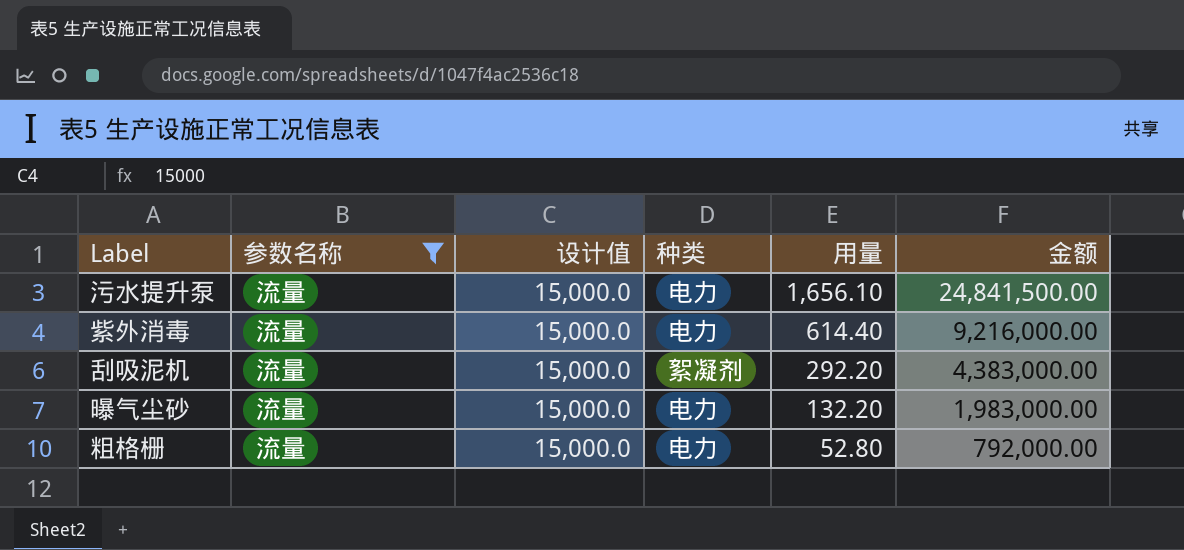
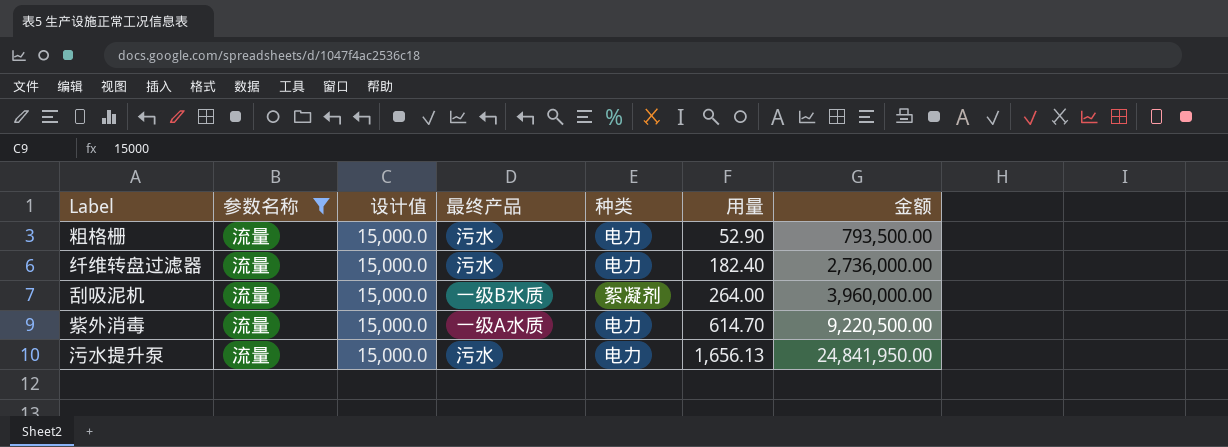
row order: 用量 descending -> 用量 ascending
column 最终产品 | position: none -> 4
row 曝气尘砂: 流量 | 15,000.0 | 电力 | 132.20 | 1,983,000.00 -> none
粗格栅 | 用量: 52.80 -> 52.90
粗格栅 | 金额: 792,000.00 -> 793,500.00
row 纤维转盘过滤器: none -> 流量 | 15,000.0 | 污水 | 电力 | 182.40 | 2,736,000.00
刮吸泥机 | 用量: 292.20 -> 264.00
刮吸泥机 | 金额: 4,383,000.00 -> 3,960,000.00
紫外消毒 | 用量: 614.40 -> 614.70
紫外消毒 | 金额: 9,216,000.00 -> 9,220,500.00
污水提升泵 | 用量: 1,656.10 -> 1,656.13
污水提升泵 | 金额: 24,841,500.00 -> 24,841,950.00

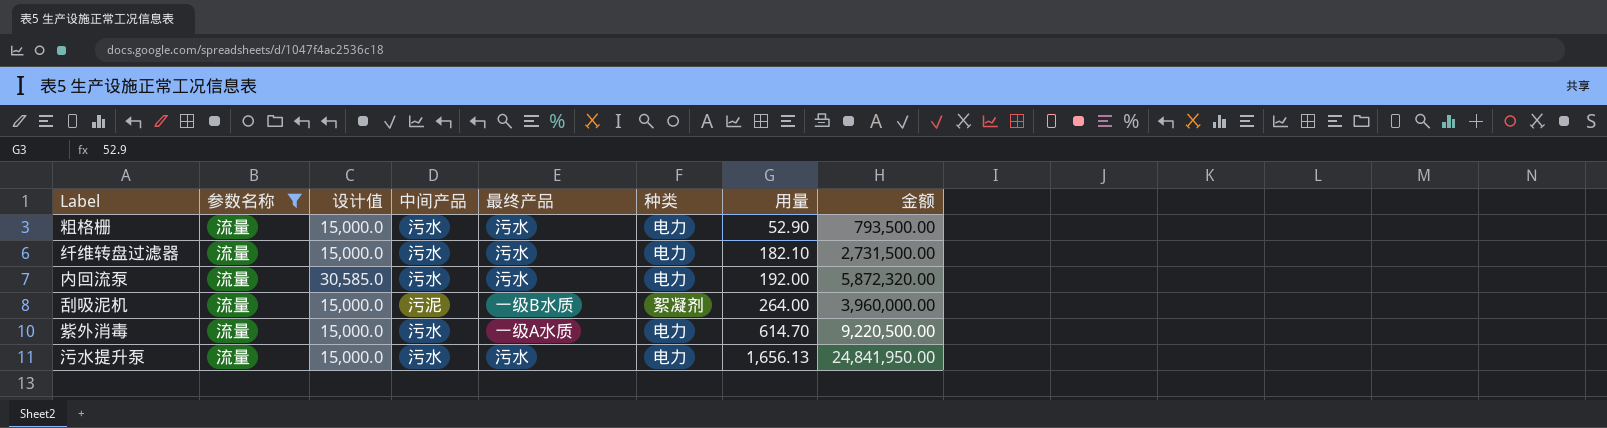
column 中间产品 | position: none -> 4
纤维转盘过滤器 | 用量: 182.40 -> 182.10
纤维转盘过滤器 | 金额: 2,736,000.00 -> 2,731,500.00
row 内回流泵: none -> 流量 | 30,585.0 | 污水 | 污水 | 电力 | 192.00 | 5,872,320.00

